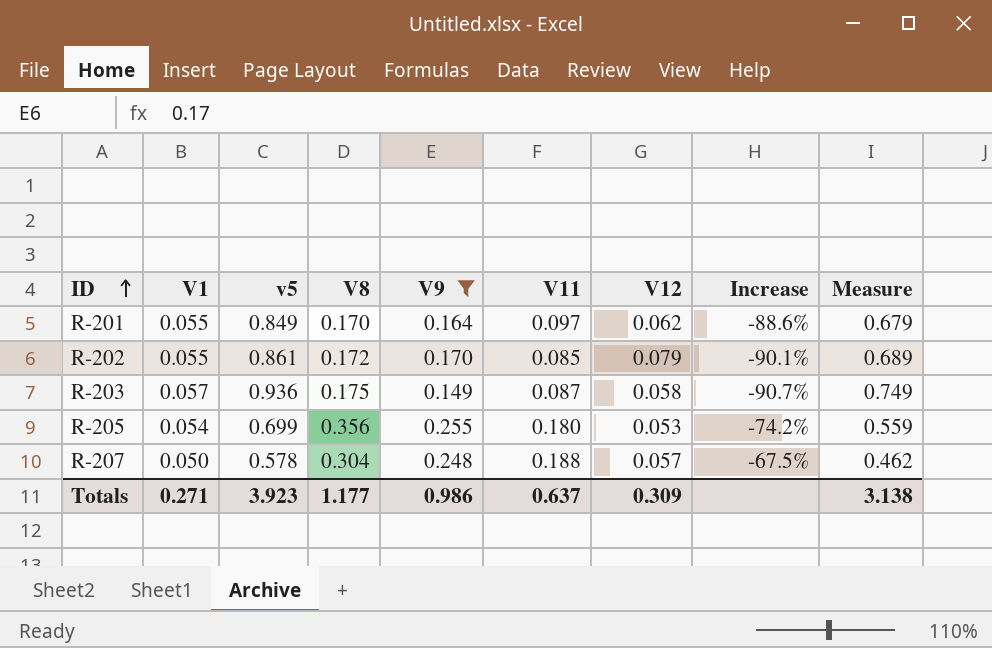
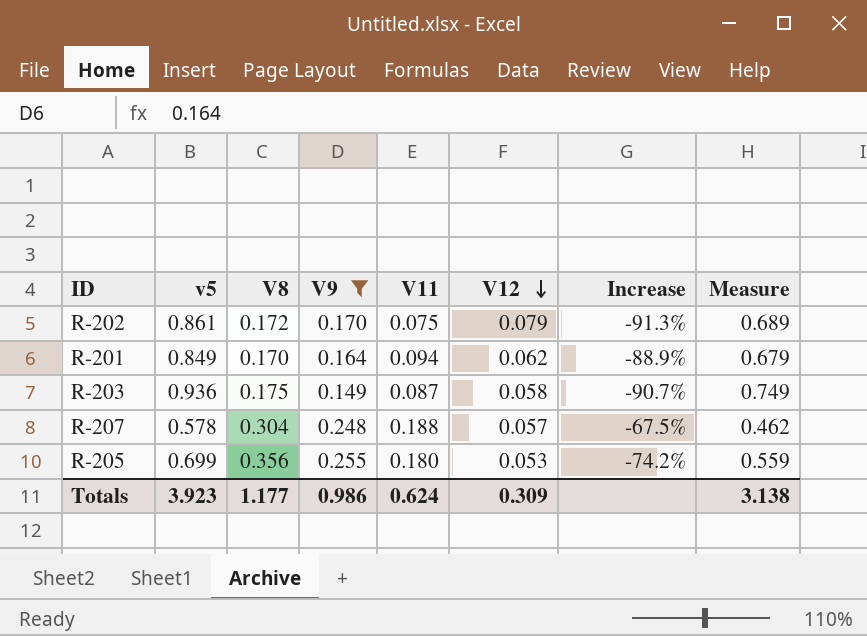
row order: ID ascending -> V12 descending
column V1 | position: 2 -> none
R-202 | V11: 0.085 -> 0.075
R-202 | Increase: -90.1% -> -91.3%
R-201 | V11: 0.097 -> 0.094
R-201 | Increase: -88.6% -> -88.9%
Totals | V11: 0.637 -> 0.624

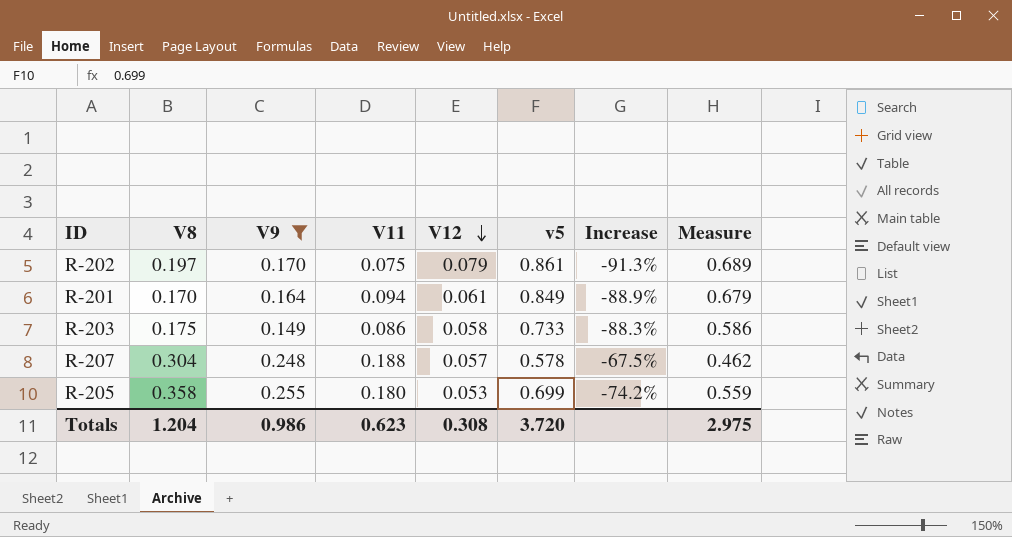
column v5 | position: 2 -> 6
R-202 | V8: 0.172 -> 0.197
R-201 | V12: 0.062 -> 0.061
R-203 | V11: 0.087 -> 0.086
R-203 | v5: 0.936 -> 0.733
R-203 | Increase: -90.7% -> -88.3%
R-203 | Measure: 0.749 -> 0.586
R-205 | V8: 0.356 -> 0.358
Totals | V8: 1.177 -> 1.204
Totals | V11: 0.624 -> 0.623
Totals | V12: 0.309 -> 0.308
Totals | v5: 3.923 -> 3.720
Totals | Measure: 3.138 -> 2.975

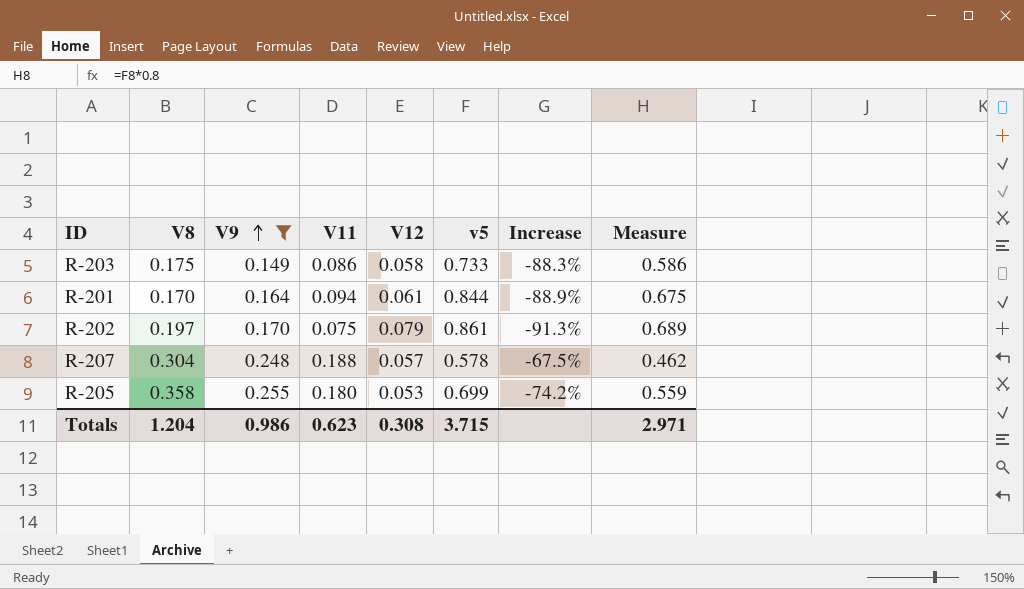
row order: V12 descending -> V9 ascending
R-201 | v5: 0.849 -> 0.844
R-201 | Measure: 0.679 -> 0.675
Totals | v5: 3.720 -> 3.715
Totals | Measure: 2.975 -> 2.971

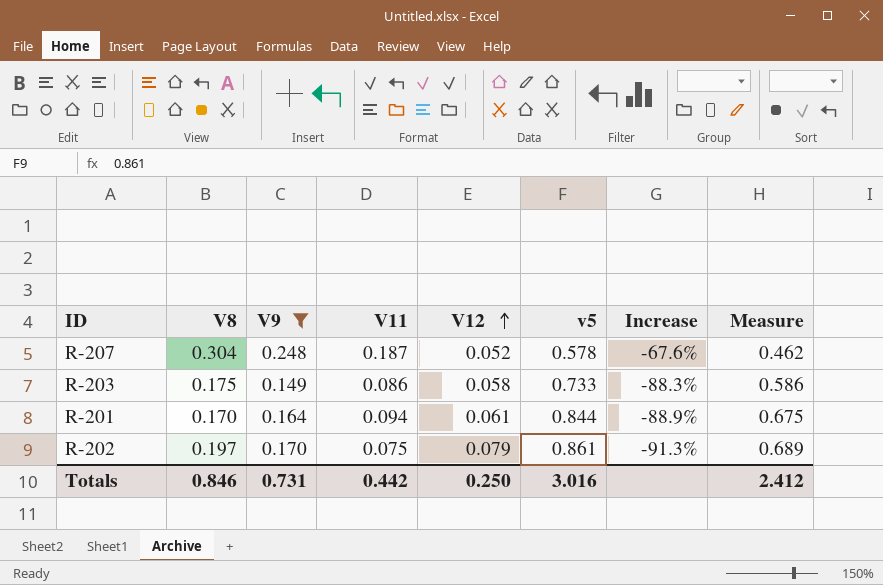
row order: V9 ascending -> V12 ascending
row R-205: 0.358 | 0.255 | 0.180 | 0.053 | 0.699 | -74.2% | 0.559 -> none
R-207 | V11: 0.188 -> 0.187
R-207 | V12: 0.057 -> 0.052
R-207 | Increase: -67.5% -> -67.6%
Totals | V8: 1.204 -> 0.846
Totals | V9: 0.986 -> 0.731
Totals | V11: 0.623 -> 0.442
Totals | V12: 0.308 -> 0.250
Totals | v5: 3.715 -> 3.016
Totals | Measure: 2.971 -> 2.412

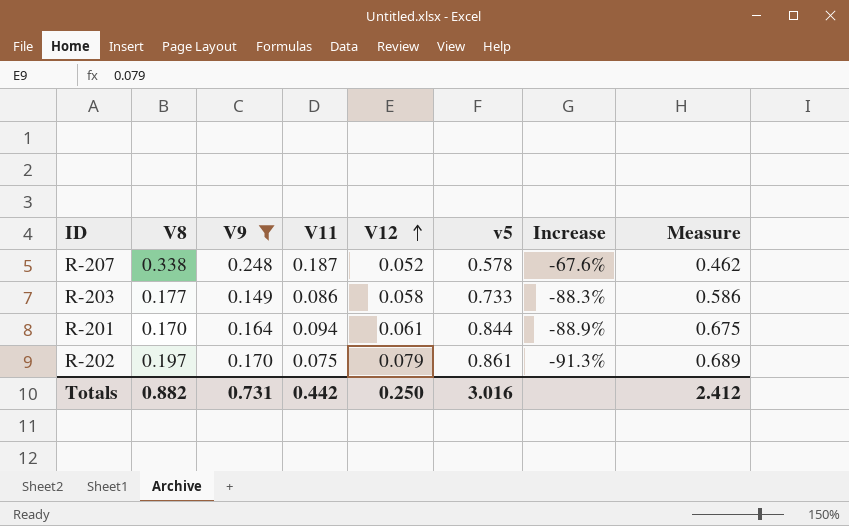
R-207 | V8: 0.304 -> 0.338
R-203 | V8: 0.175 -> 0.177
Totals | V8: 0.846 -> 0.882

